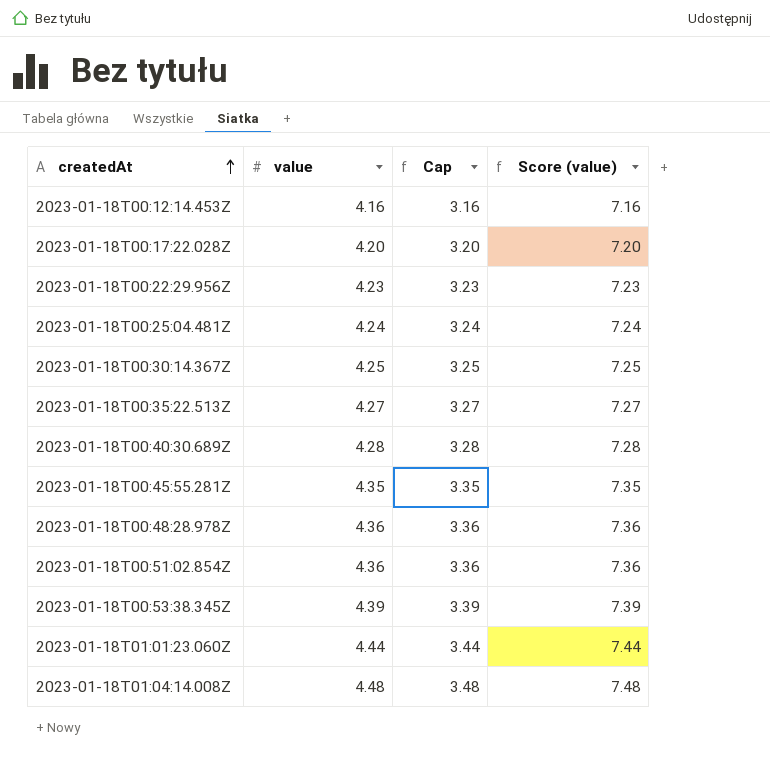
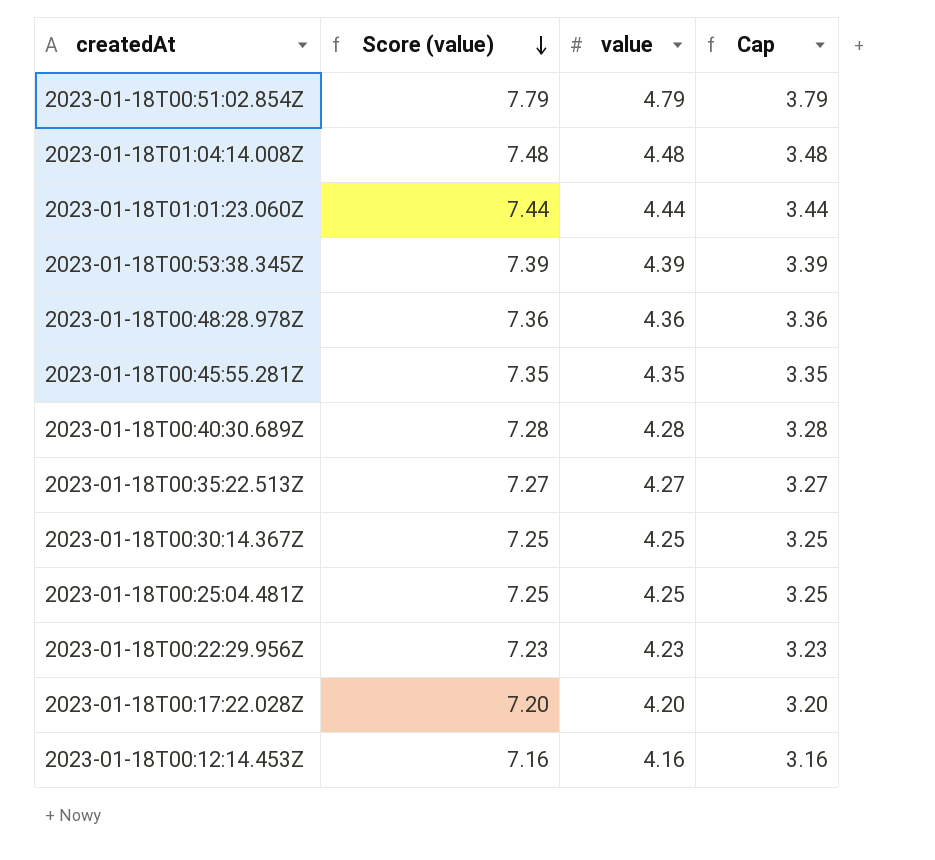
row order: createdAt ascending -> Score (value) descending
column Score (value) | position: 4 -> 2
2023-01-18T00:51:02.854Z | Score (value): 7.36 -> 7.79
2023-01-18T00:51:02.854Z | value: 4.36 -> 4.79
2023-01-18T00:51:02.854Z | Cap: 3.36 -> 3.79
2023-01-18T00:25:04.481Z | Score (value): 7.24 -> 7.25
2023-01-18T00:25:04.481Z | value: 4.24 -> 4.25
2023-01-18T00:25:04.481Z | Cap: 3.24 -> 3.25

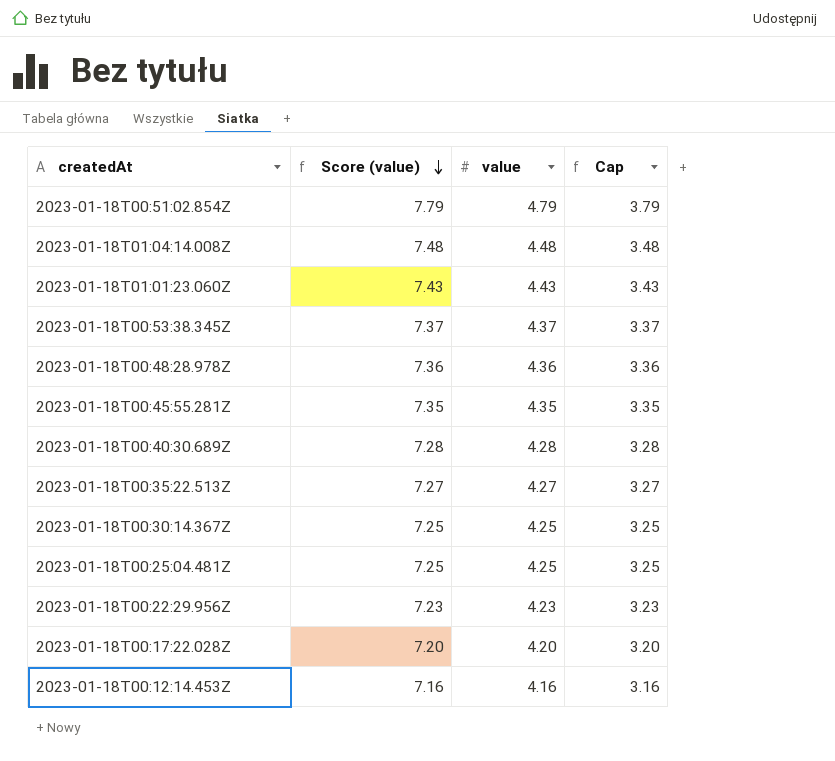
2023-01-18T01:01:23.060Z | Score (value): 7.44 -> 7.43
2023-01-18T01:01:23.060Z | value: 4.44 -> 4.43
2023-01-18T01:01:23.060Z | Cap: 3.44 -> 3.43
2023-01-18T00:53:38.345Z | Score (value): 7.39 -> 7.37
2023-01-18T00:53:38.345Z | value: 4.39 -> 4.37
2023-01-18T00:53:38.345Z | Cap: 3.39 -> 3.37

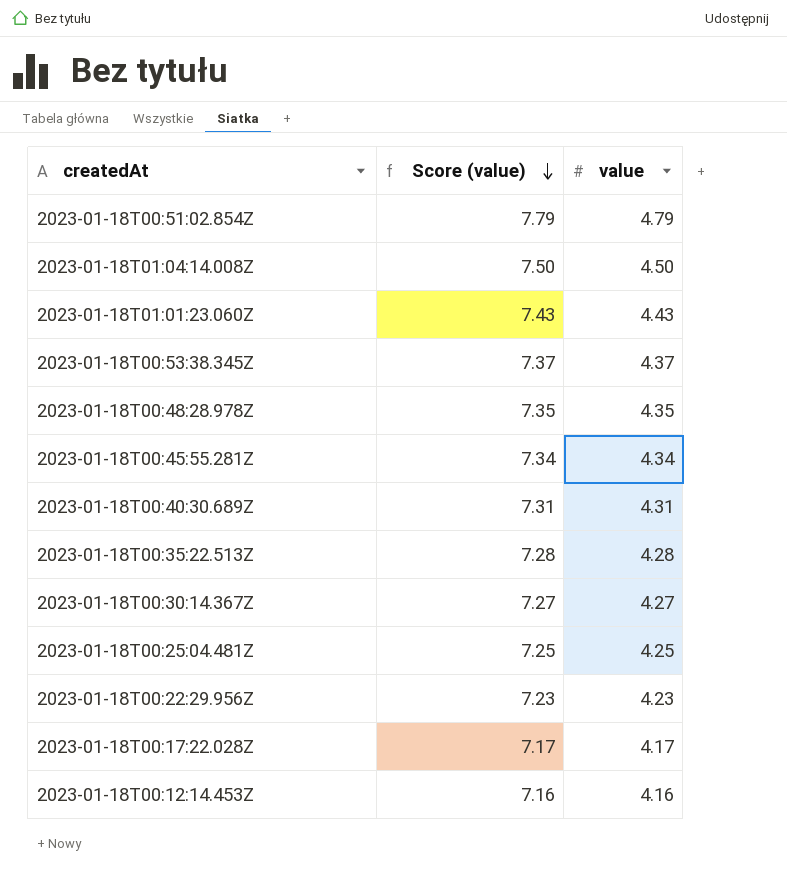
column Cap | formula: [value] - 1 -> none
2023-01-18T01:04:14.008Z | Score (value): 7.48 -> 7.50
2023-01-18T01:04:14.008Z | value: 4.48 -> 4.50
2023-01-18T00:48:28.978Z | Score (value): 7.36 -> 7.35
2023-01-18T00:48:28.978Z | value: 4.36 -> 4.35
2023-01-18T00:45:55.281Z | Score (value): 7.35 -> 7.34
2023-01-18T00:45:55.281Z | value: 4.35 -> 4.34
2023-01-18T00:40:30.689Z | Score (value): 7.28 -> 7.31
2023-01-18T00:40:30.689Z | value: 4.28 -> 4.31
2023-01-18T00:35:22.513Z | Score (value): 7.27 -> 7.28
2023-01-18T00:35:22.513Z | value: 4.27 -> 4.28
2023-01-18T00:30:14.367Z | Score (value): 7.25 -> 7.27
2023-01-18T00:30:14.367Z | value: 4.25 -> 4.27
2023-01-18T00:17:22.028Z | Score (value): 7.20 -> 7.17
2023-01-18T00:17:22.028Z | value: 4.20 -> 4.17

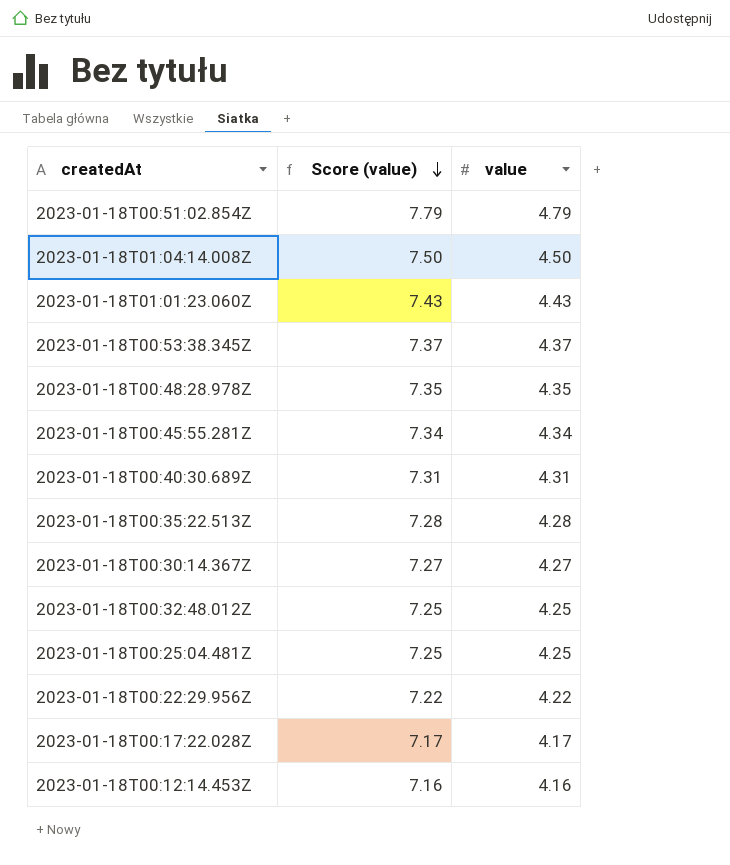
row 2023-01-18T00:32:48.012Z: none -> 7.25 | 4.25
2023-01-18T00:22:29.956Z | Score (value): 7.23 -> 7.22
2023-01-18T00:22:29.956Z | value: 4.23 -> 4.22

